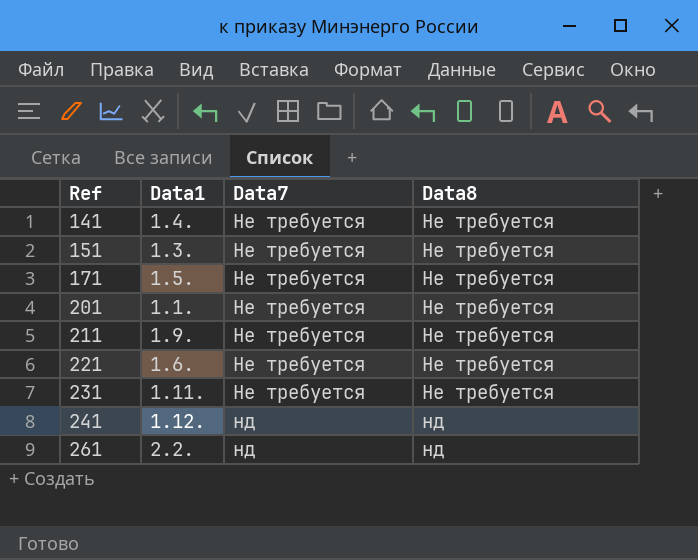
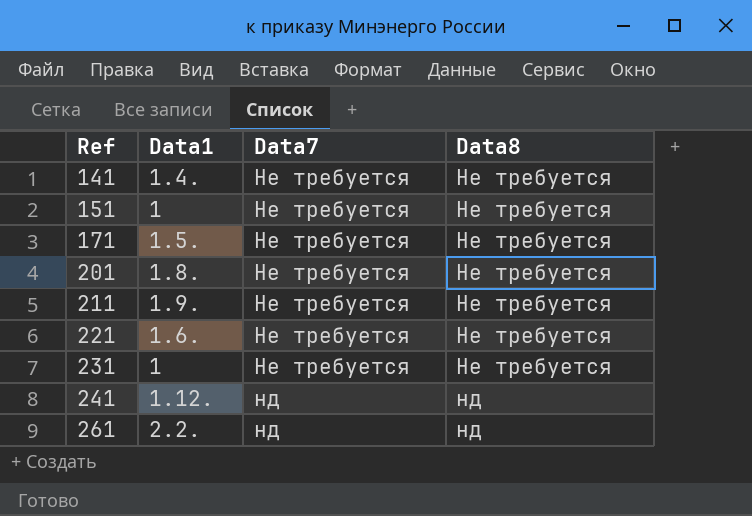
151 | Data1: 1.3. -> 1
201 | Data1: 1.1. -> 1.8.
231 | Data1: 1.11. -> 1

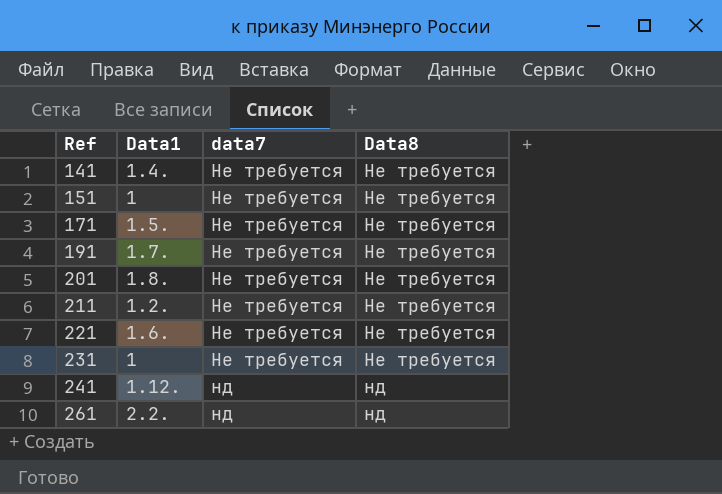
column name: Data7 -> data7
row 191: none -> 1.7. | Не требуется | Не требуется
211 | Data1: 1.9. -> 1.2.

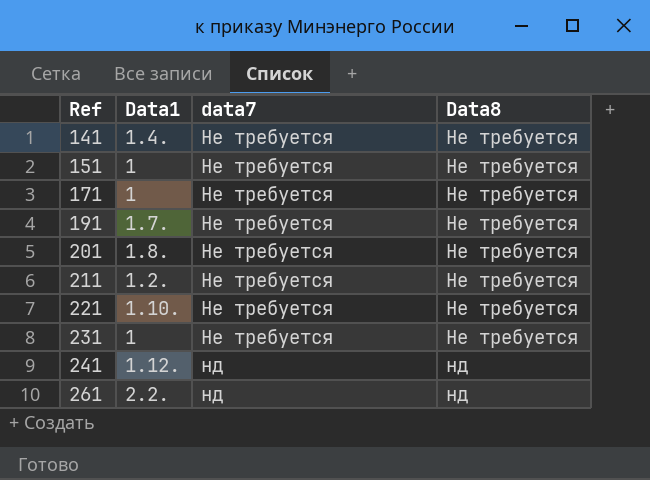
171 | Data1: 1.5. -> 1
221 | Data1: 1.6. -> 1.10.

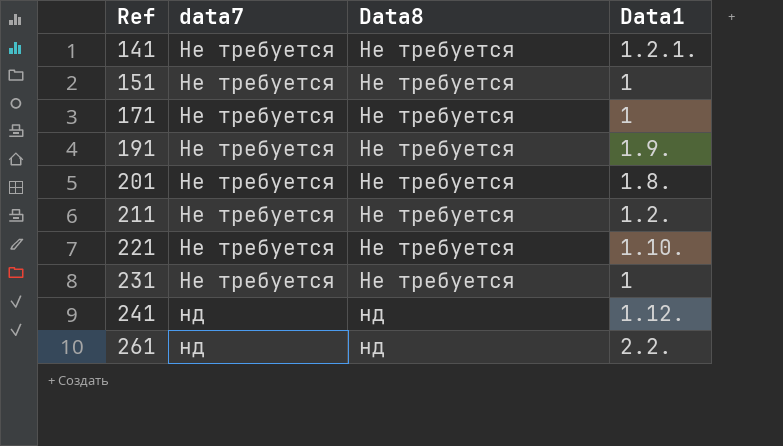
column Data1 | position: 2 -> 4
141 | Data1: 1.4. -> 1.2.1.
191 | Data1: 1.7. -> 1.9.

